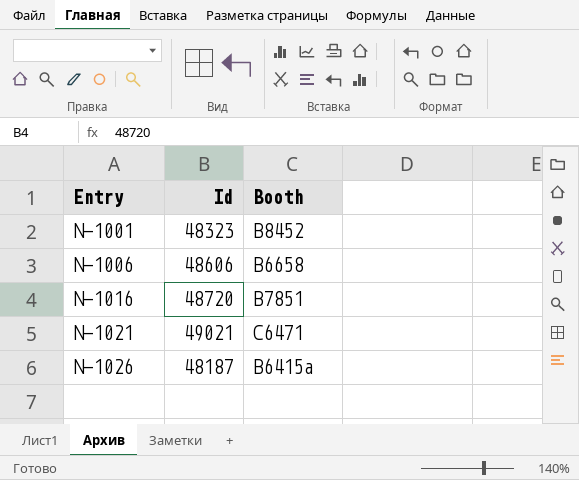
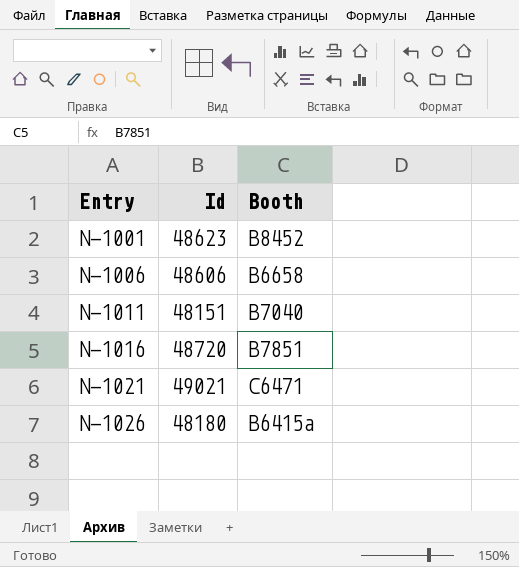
N-1001 | Id: 48323 -> 48623
row N-1011: none -> 48151 | B7040
N-1026 | Id: 48187 -> 48180

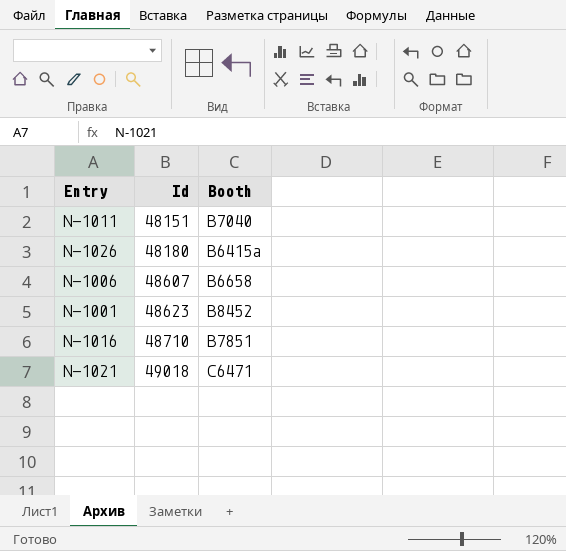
row order: Entry ascending -> Id ascending
N-1006 | Id: 48606 -> 48607
N-1016 | Id: 48720 -> 48710
N-1021 | Id: 49021 -> 49018

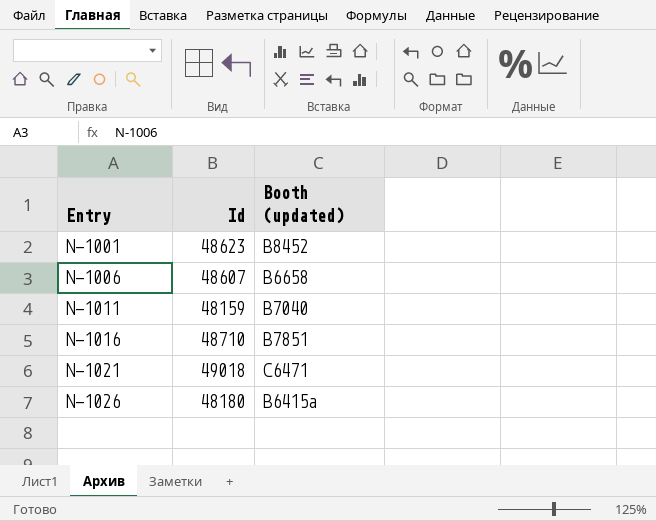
row order: Id ascending -> Entry ascending
column name: Booth -> Booth (updated)
N-1011 | Id: 48151 -> 48159

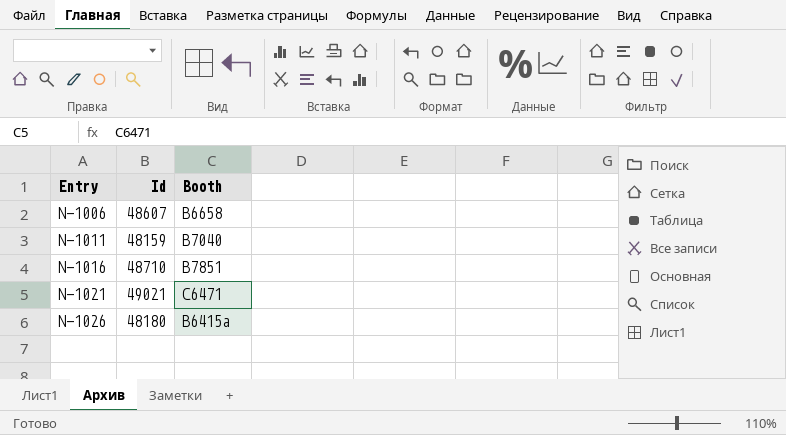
column name: Booth (updated) -> Booth
row N-1001: 48623 | B8452 -> none
N-1021 | Id: 49018 -> 49021

